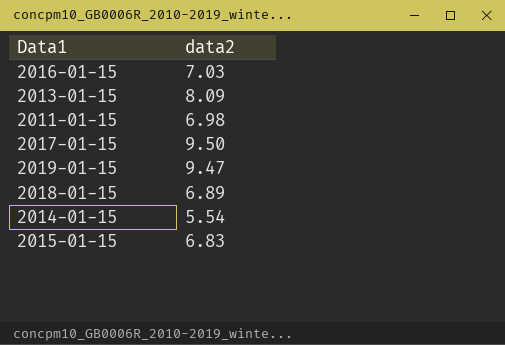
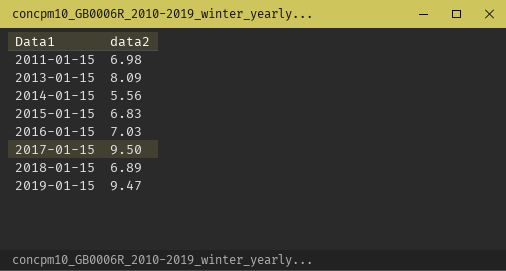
row order: none -> Data1 ascending
2014-01-15 | data2: 5.54 -> 5.56

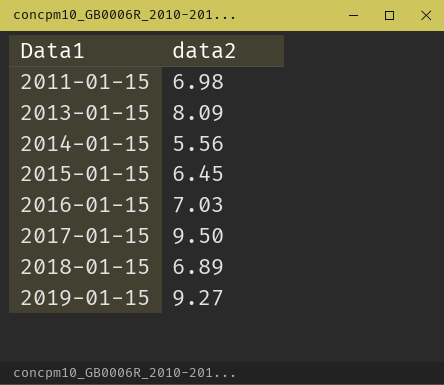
2015-01-15 | data2: 6.83 -> 6.45
2019-01-15 | data2: 9.47 -> 9.27

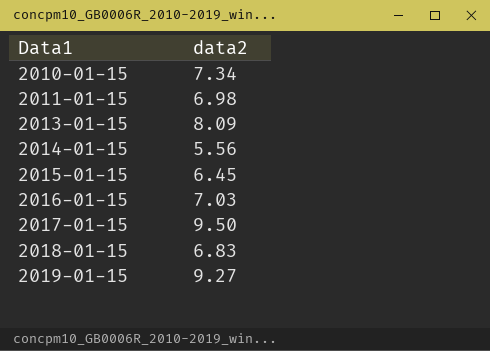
row 2010-01-15: none -> 7.34
2018-01-15 | data2: 6.89 -> 6.83

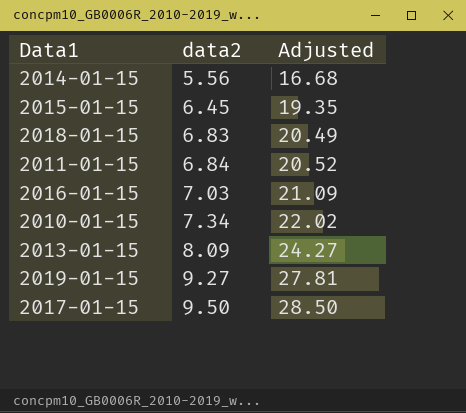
row order: Data1 ascending -> data2 ascending
column Adjusted | formula: none -> [data2] * 3
2011-01-15 | data2: 6.98 -> 6.84

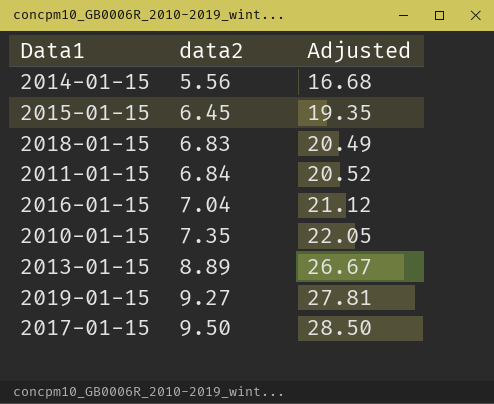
2016-01-15 | data2: 7.03 -> 7.04
2016-01-15 | Adjusted: 21.09 -> 21.12
2010-01-15 | data2: 7.34 -> 7.35
2010-01-15 | Adjusted: 22.02 -> 22.05
2013-01-15 | data2: 8.09 -> 8.89
2013-01-15 | Adjusted: 24.27 -> 26.67

